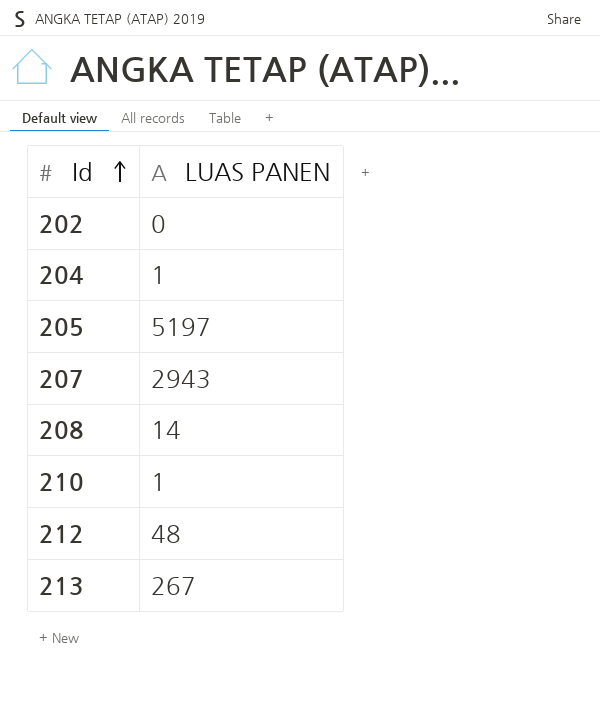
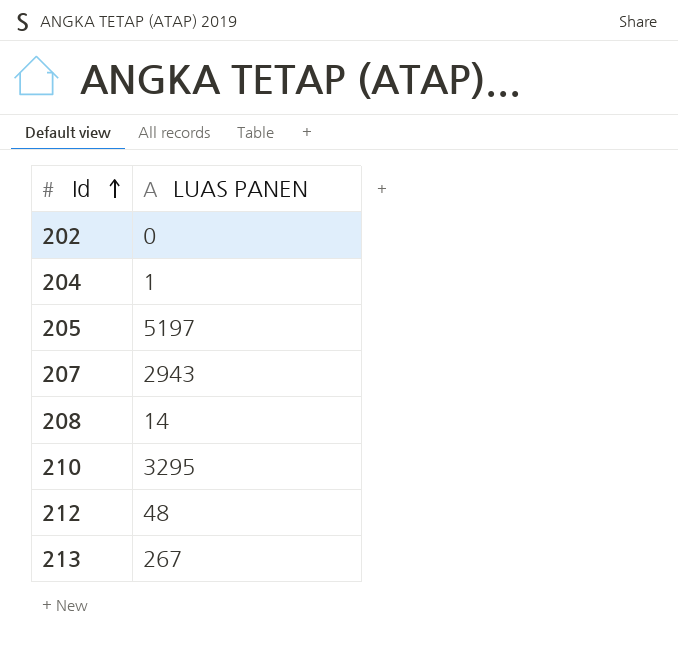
210 | LUAS PANEN: 1 -> 3295

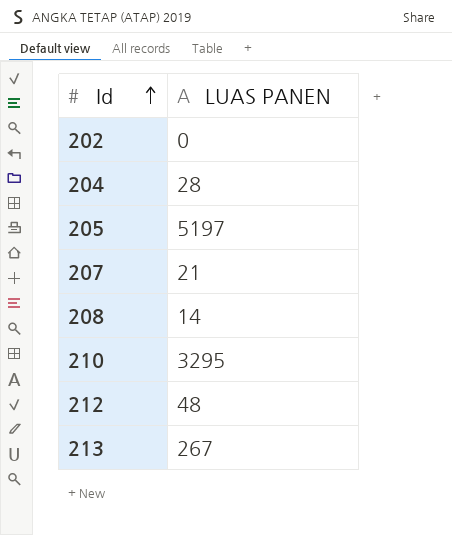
204 | LUAS PANEN: 1 -> 28
207 | LUAS PANEN: 2943 -> 21

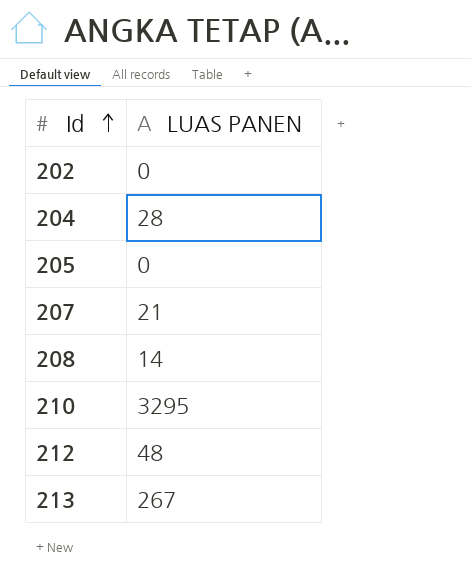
205 | LUAS PANEN: 5197 -> 0

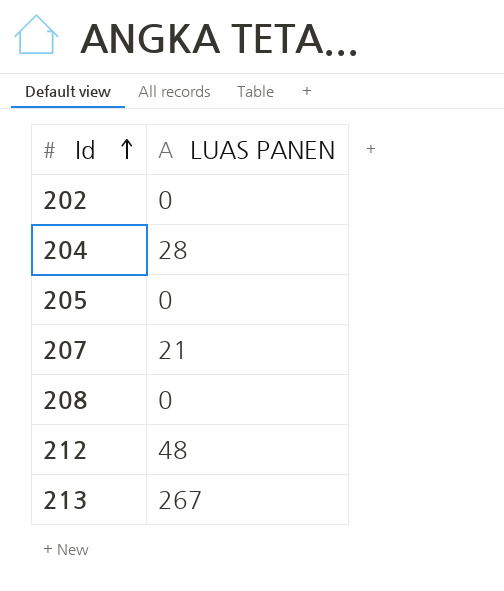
row 210: 3295 -> none
208 | LUAS PANEN: 14 -> 0

